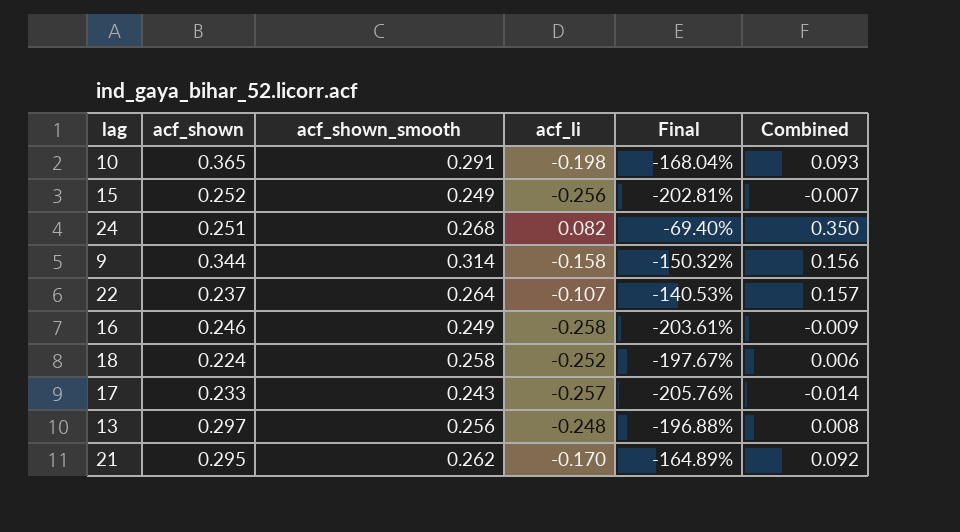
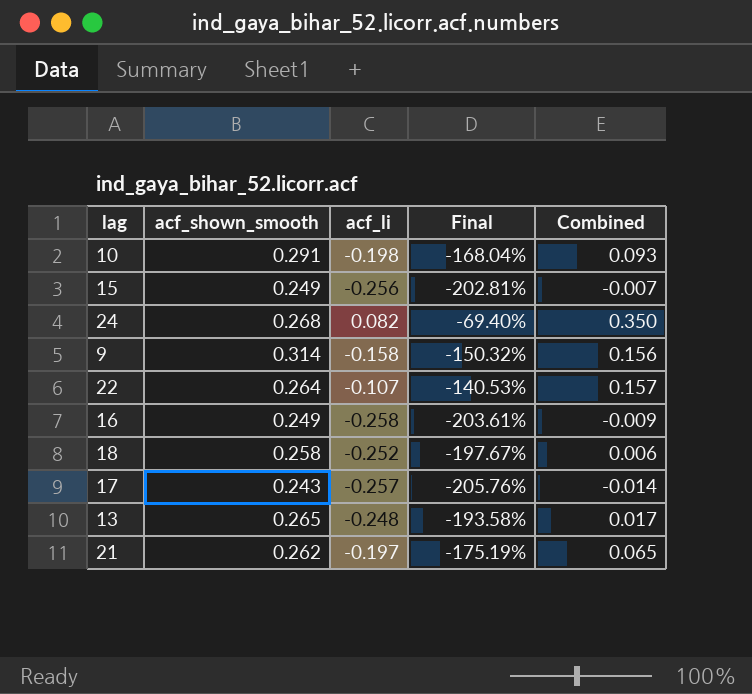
column acf_shown | position: 2 -> none
13 | acf_shown_smooth: 0.256 -> 0.265
13 | Final: -196.88% -> -193.58%
13 | Combined: 0.008 -> 0.017
21 | acf_li: -0.170 -> -0.197
21 | Final: -164.89% -> -175.19%
21 | Combined: 0.092 -> 0.065

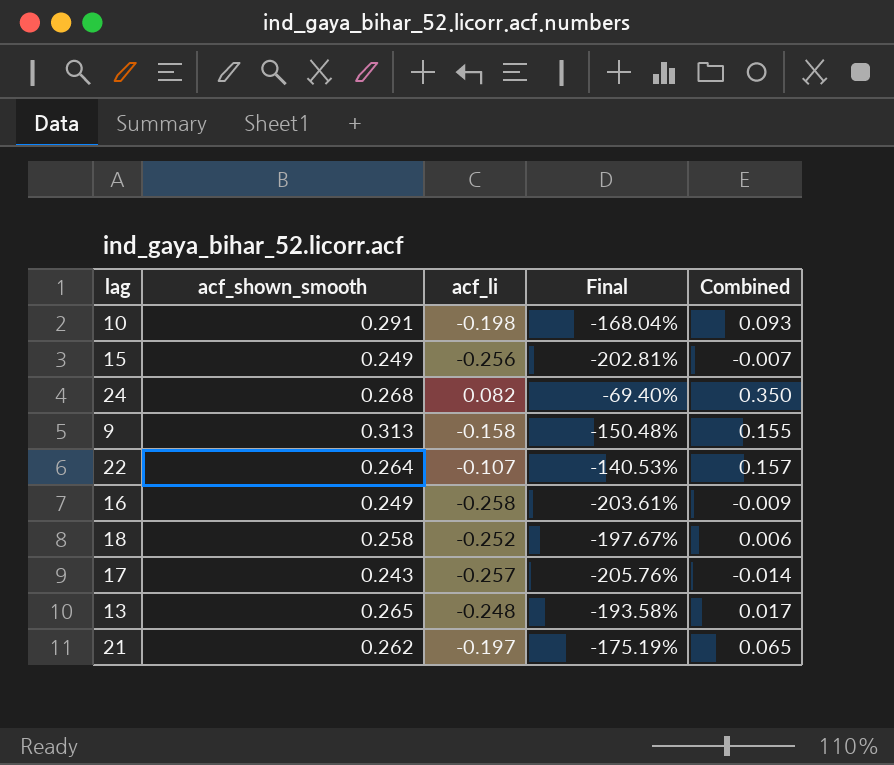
9 | acf_shown_smooth: 0.314 -> 0.313
9 | Final: -150.32% -> -150.48%
9 | Combined: 0.156 -> 0.155

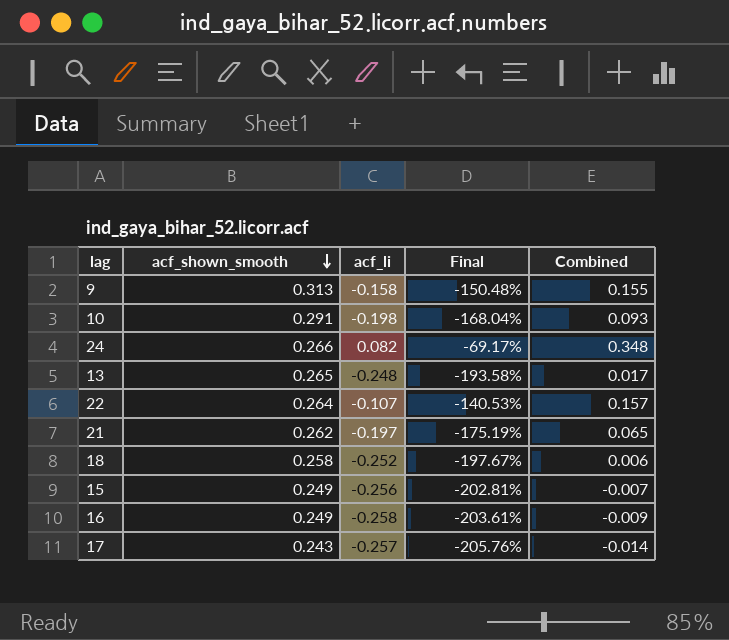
row order: none -> acf_shown_smooth descending
24 | acf_shown_smooth: 0.268 -> 0.266
24 | Final: -69.40% -> -69.17%
24 | Combined: 0.350 -> 0.348

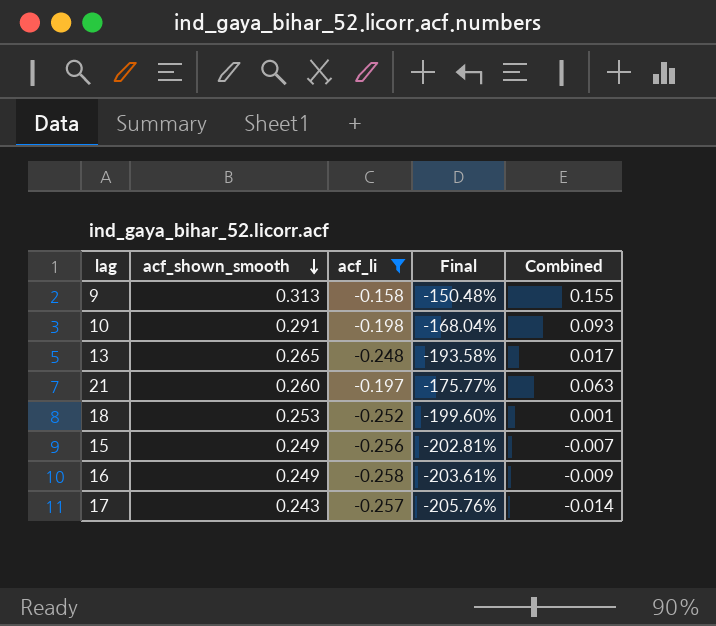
filter: none -> acf_li <= -0.158
21 | acf_shown_smooth: 0.262 -> 0.260
21 | Final: -175.19% -> -175.77%
21 | Combined: 0.065 -> 0.063
18 | acf_shown_smooth: 0.258 -> 0.253
18 | Final: -197.67% -> -199.60%
18 | Combined: 0.006 -> 0.001

